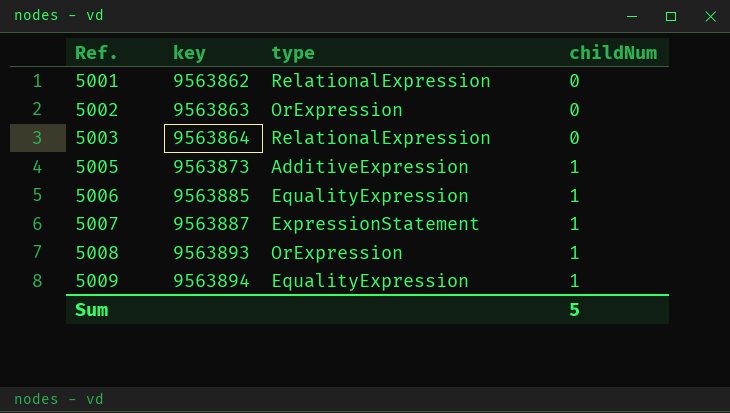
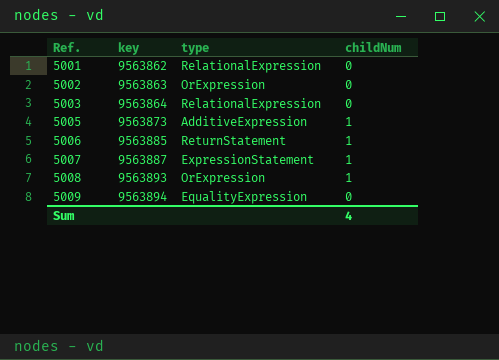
5006 | type: EqualityExpression -> ReturnStatement
5009 | childNum: 1 -> 0
Sum | childNum: 5 -> 4

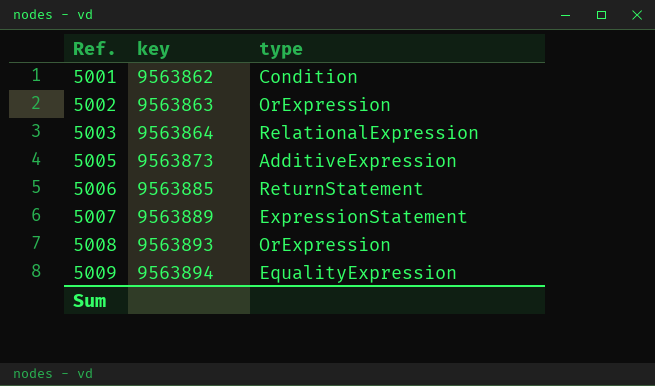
column childNum | position: 4 -> none
5001 | type: RelationalExpression -> Condition
5007 | key: 9563887 -> 9563889

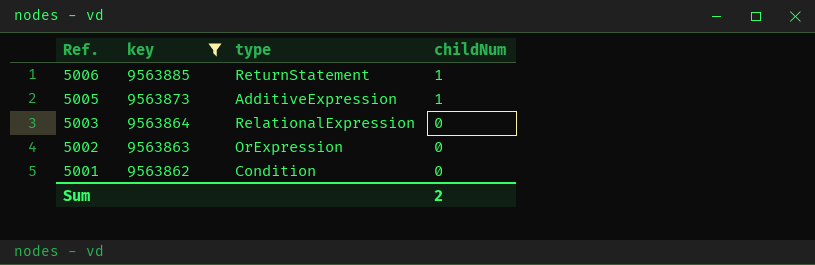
filter: none -> key <= 9563885
row order: Ref. ascending -> Ref. descending
column childNum | position: none -> 4

